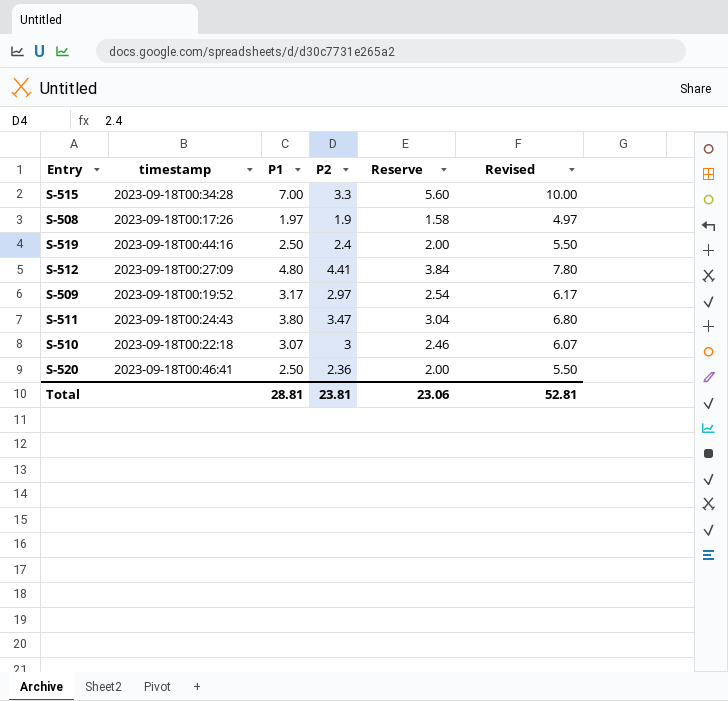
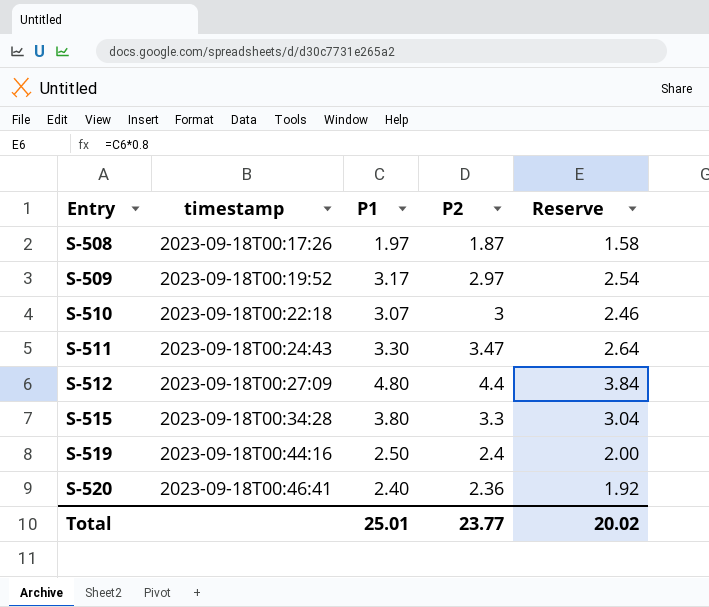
row order: none -> Entry ascending
column Revised | formula: [P1] + 3 -> none
S-508 | P2: 1.9 -> 1.87
S-511 | P1: 3.80 -> 3.30
S-511 | Reserve: 3.04 -> 2.64
S-512 | P2: 4.41 -> 4.4
S-515 | P1: 7.00 -> 3.80
S-515 | Reserve: 5.60 -> 3.04
S-520 | P1: 2.50 -> 2.40
S-520 | Reserve: 2.00 -> 1.92
Total | P1: 28.81 -> 25.01
Total | P2: 23.81 -> 23.77
Total | Reserve: 23.06 -> 20.02

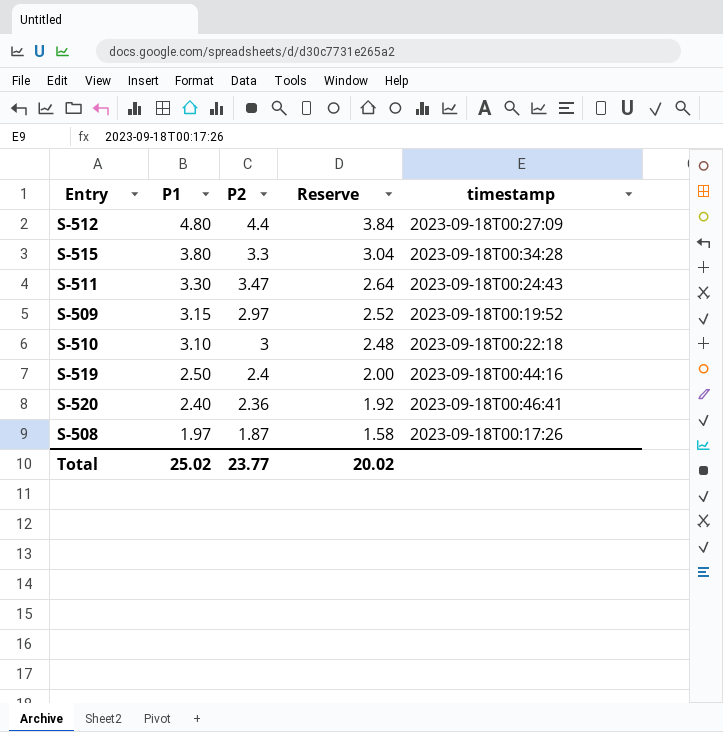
row order: Entry ascending -> P1 descending
column timestamp | position: 2 -> 5
S-509 | P1: 3.17 -> 3.15
S-509 | Reserve: 2.54 -> 2.52
S-510 | P1: 3.07 -> 3.10
S-510 | Reserve: 2.46 -> 2.48
Total | P1: 25.01 -> 25.02

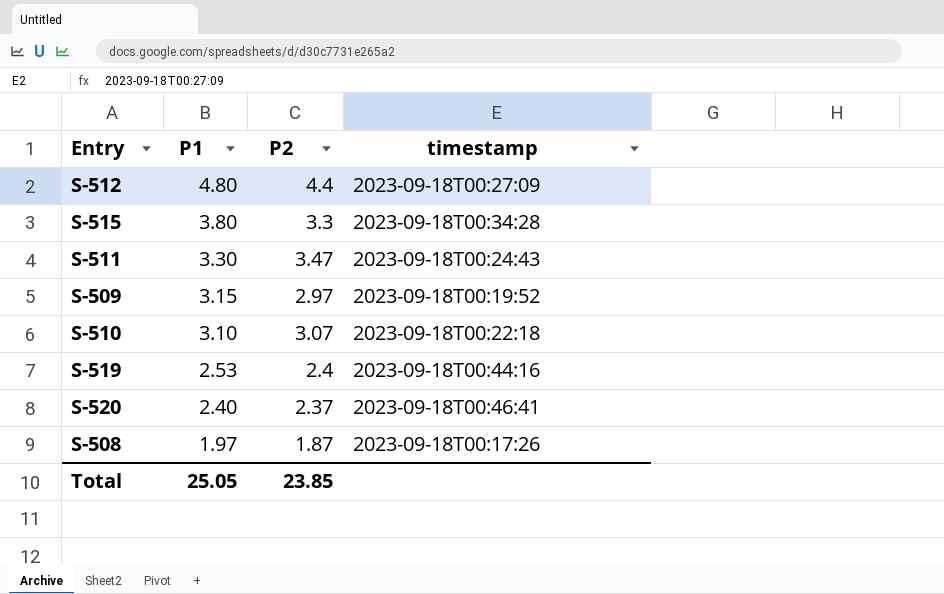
column Reserve | formula: [P1] * 0.8 -> none
S-510 | P2: 3 -> 3.07
S-519 | P1: 2.50 -> 2.53
S-520 | P2: 2.36 -> 2.37
Total | P1: 25.02 -> 25.05
Total | P2: 23.77 -> 23.85

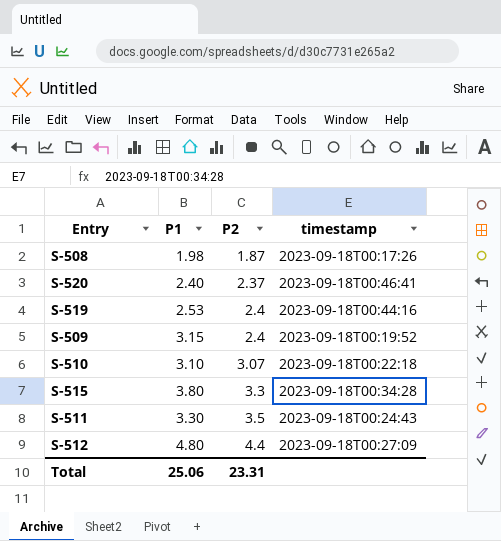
row order: P1 descending -> P2 ascending
S-508 | P1: 1.97 -> 1.98
S-509 | P2: 2.97 -> 2.4
S-511 | P2: 3.47 -> 3.5
Total | P1: 25.05 -> 25.06
Total | P2: 23.85 -> 23.31

